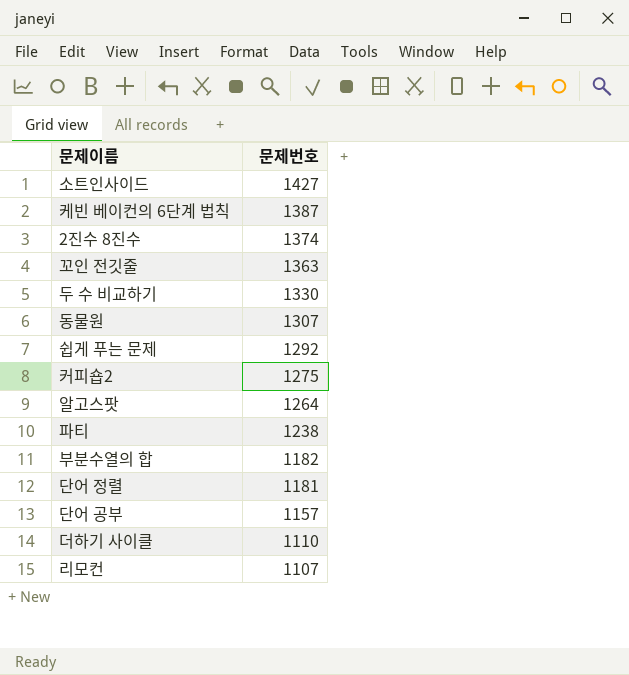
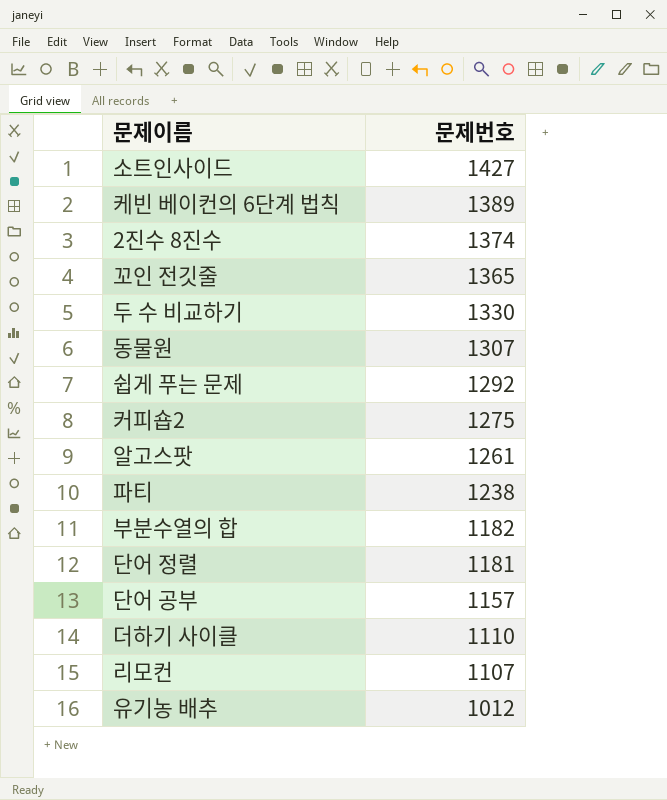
케빈 베이컨의 6단계 법칙 | 문제번호: 1387 -> 1389
꼬인 전깃줄 | 문제번호: 1363 -> 1365
알고스팟 | 문제번호: 1264 -> 1261
row 유기농 배추: none -> 1012

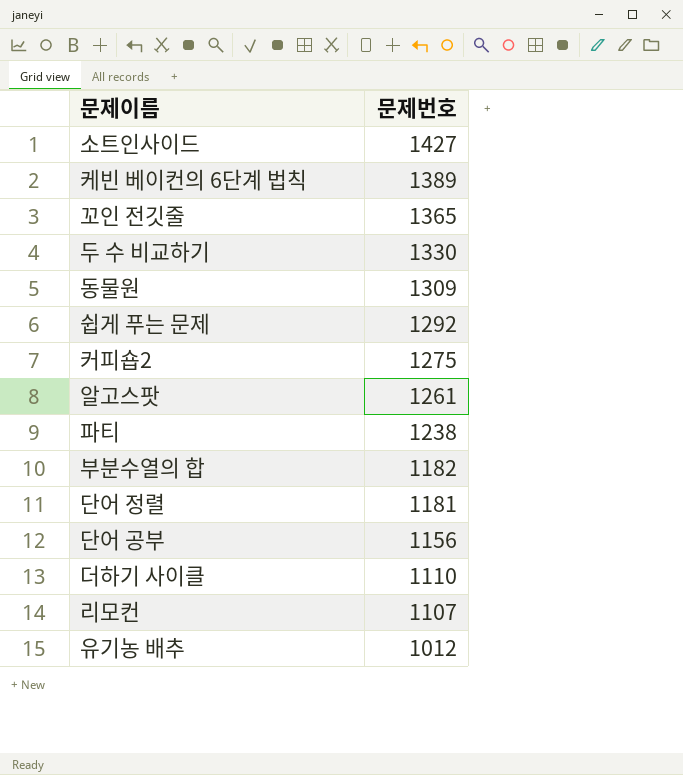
row 2진수 8진수: 1374 -> none
동물원 | 문제번호: 1307 -> 1309
단어 공부 | 문제번호: 1157 -> 1156

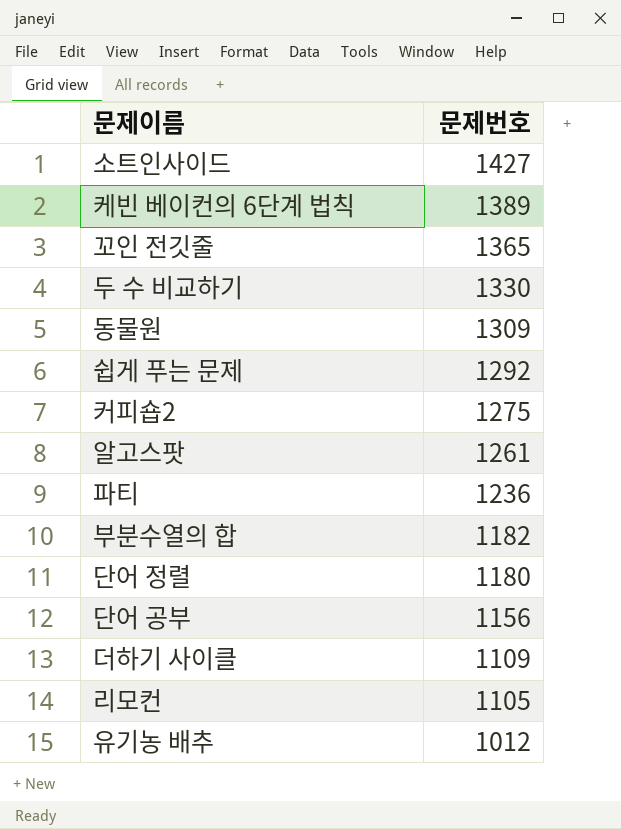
파티 | 문제번호: 1238 -> 1236
단어 정렬 | 문제번호: 1181 -> 1180
더하기 사이클 | 문제번호: 1110 -> 1109
리모컨 | 문제번호: 1107 -> 1105

